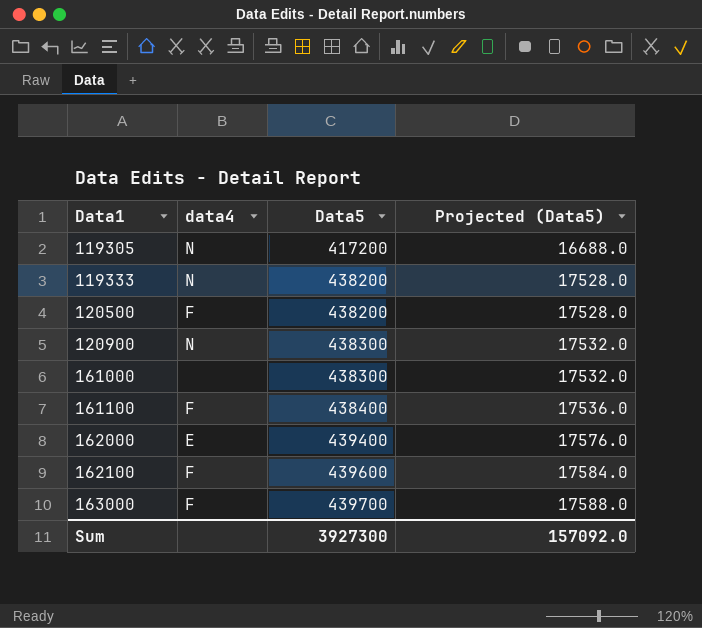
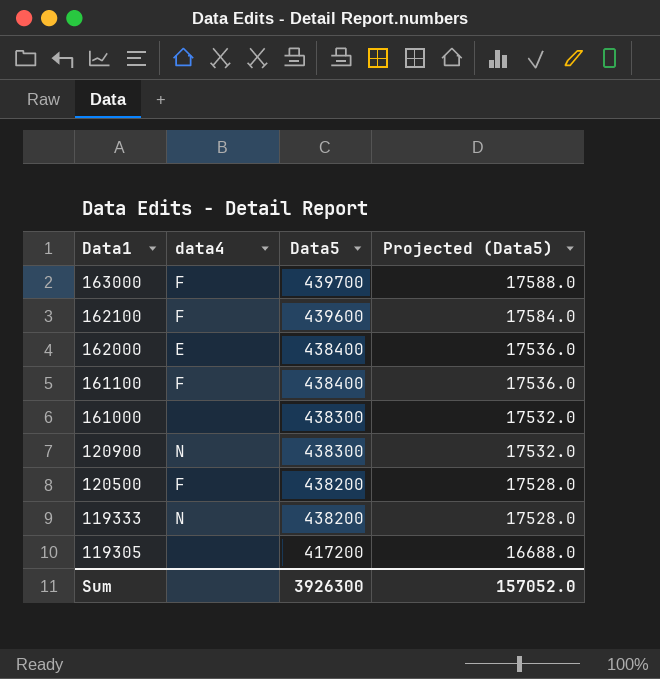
row order: Data1 ascending -> Data1 descending
162000 | Data5: 439400 -> 438400
162000 | Projected (Data5): 17576.0 -> 17536.0
119305 | data4: N -> none
Sum | Data5: 3927300 -> 3926300
Sum | Projected (Data5): 157092.0 -> 157052.0

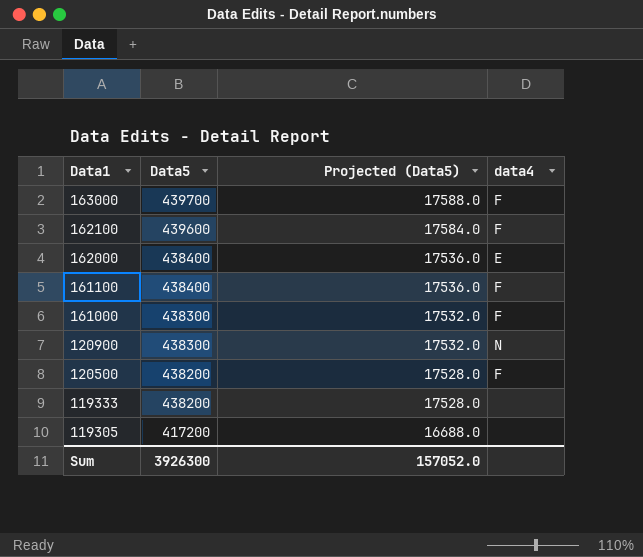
column data4 | position: 2 -> 4
161000 | data4: none -> F
119333 | data4: N -> none

